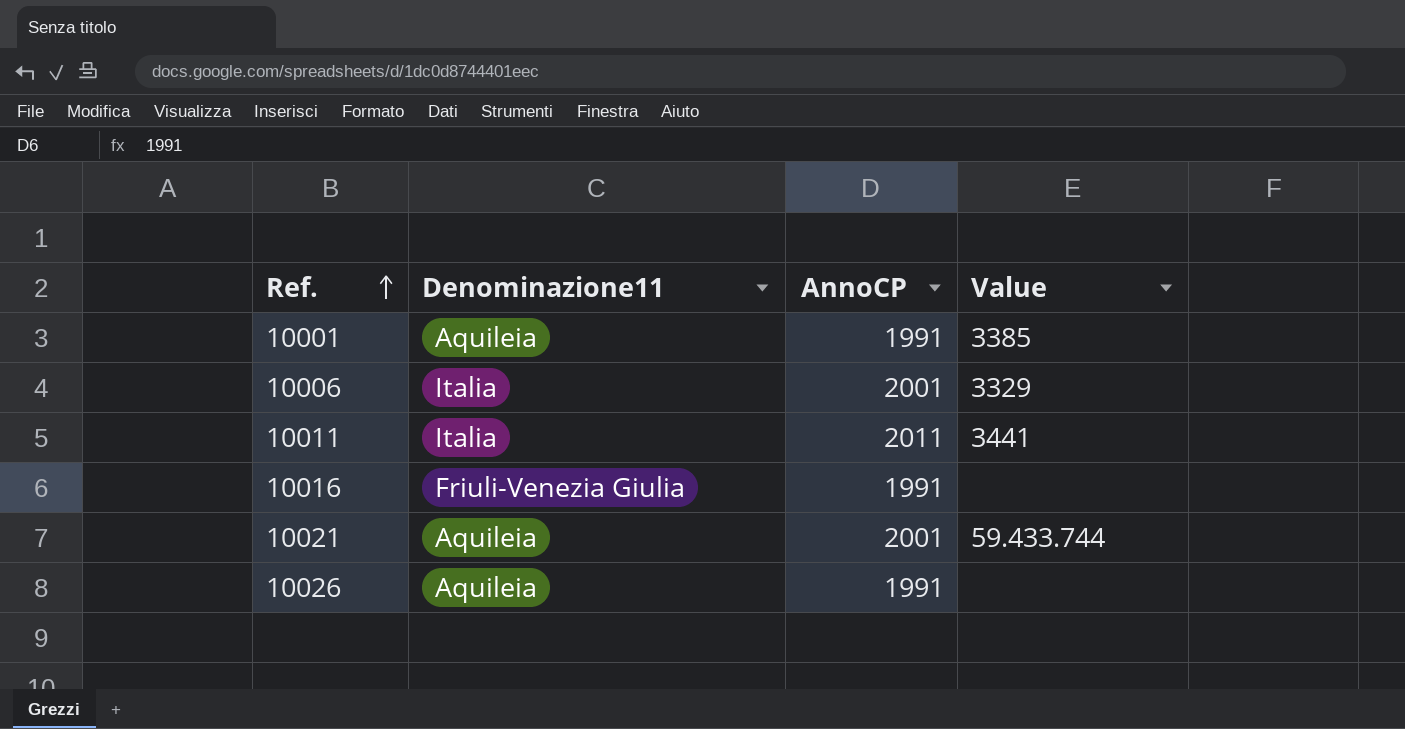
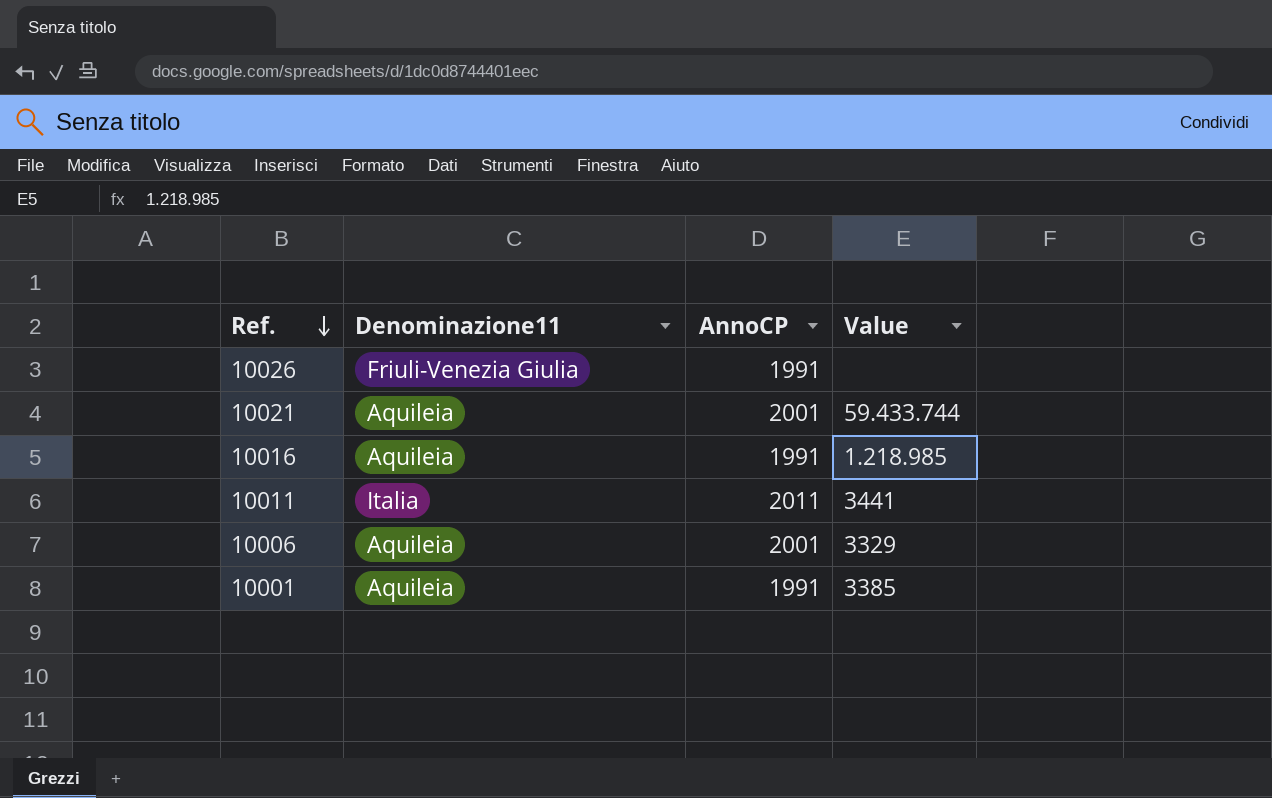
row order: Ref. ascending -> Ref. descending
10026 | Denominazione11: Aquileia -> Friuli-Venezia Giulia
10016 | Denominazione11: Friuli-Venezia Giulia -> Aquileia
10016 | Value: none -> 1.218.985
10006 | Denominazione11: Italia -> Aquileia

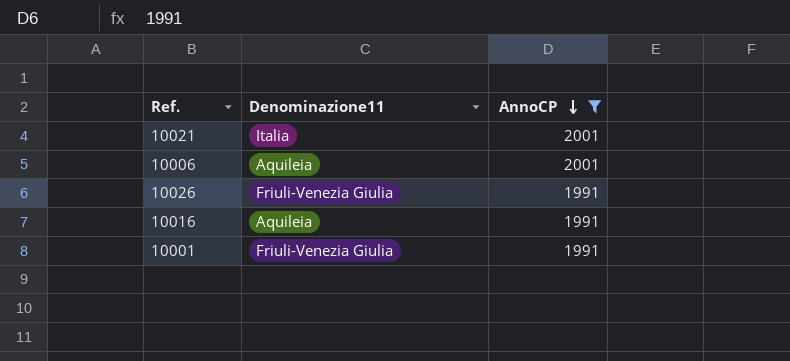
filter: none -> AnnoCP != 2011
row order: Ref. descending -> AnnoCP descending
column Value | position: 4 -> none
10021 | Denominazione11: Aquileia -> Italia
10001 | Denominazione11: Aquileia -> Friuli-Venezia Giulia

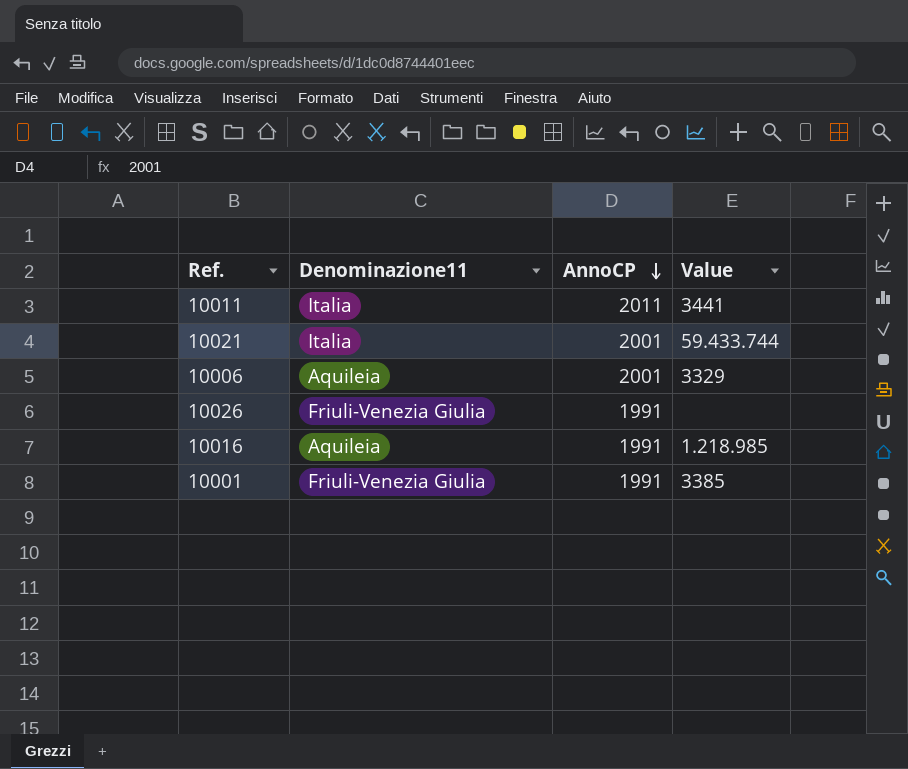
filter: AnnoCP != 2011 -> none
column Value | position: none -> 4

